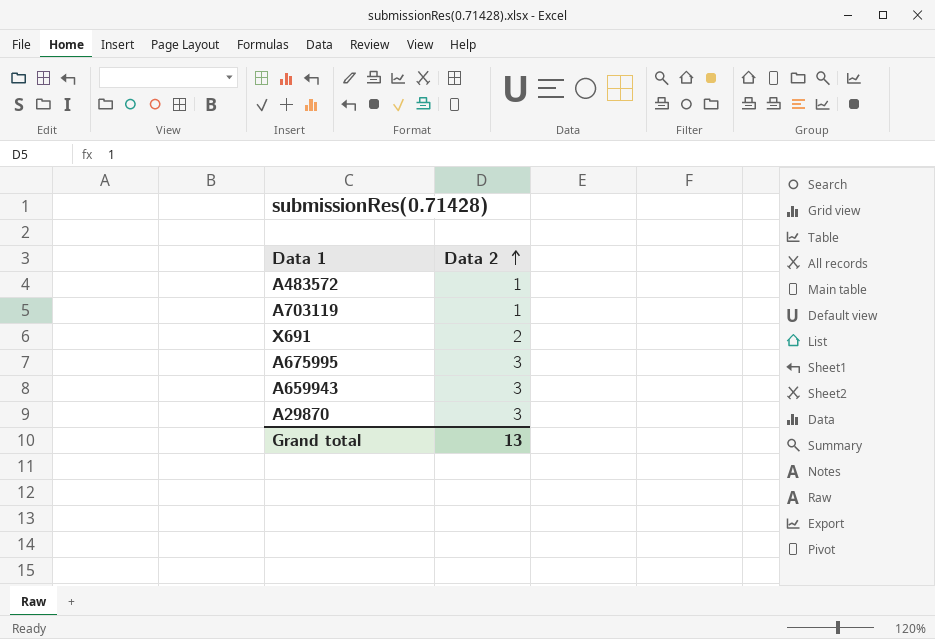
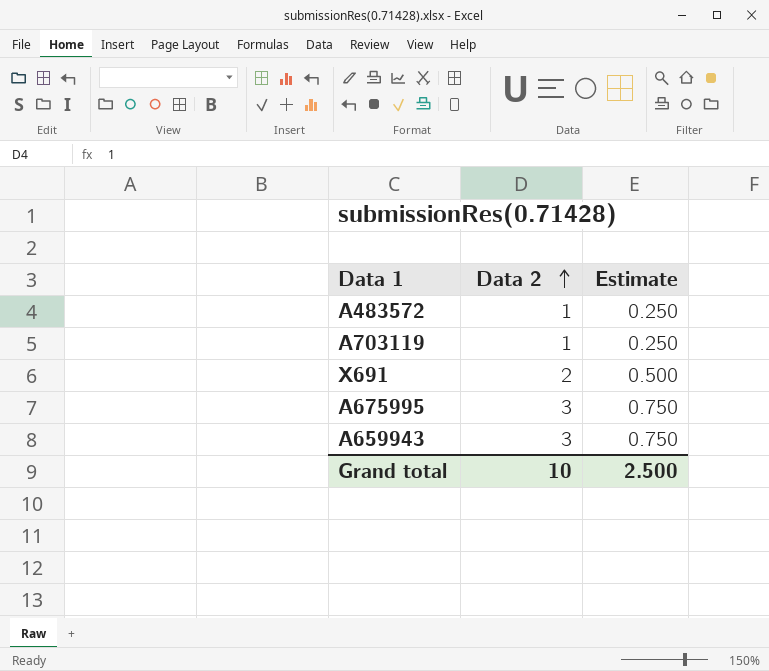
column Estimate | formula: none -> [Data 2] * 0.25
row A29870: 3 -> none
Grand total | Data 2: 13 -> 10

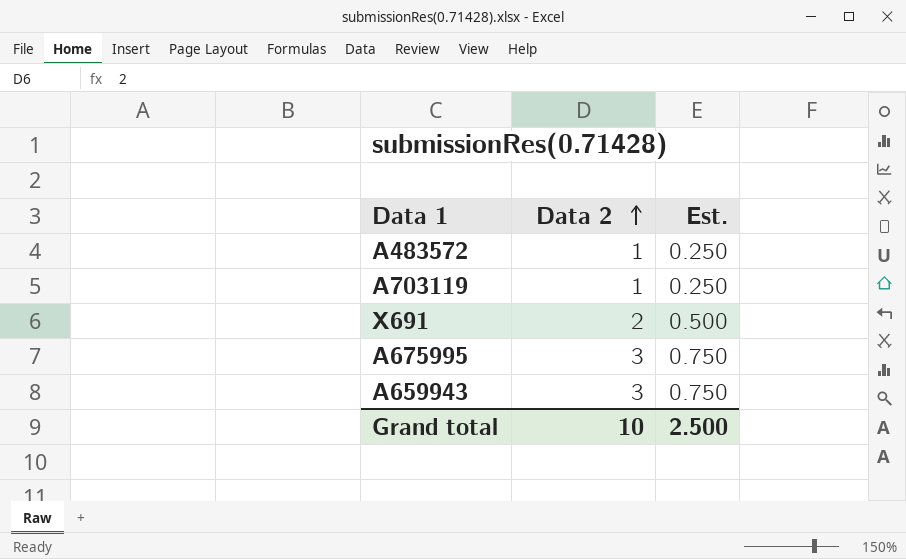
column name: Estimate -> Est.

